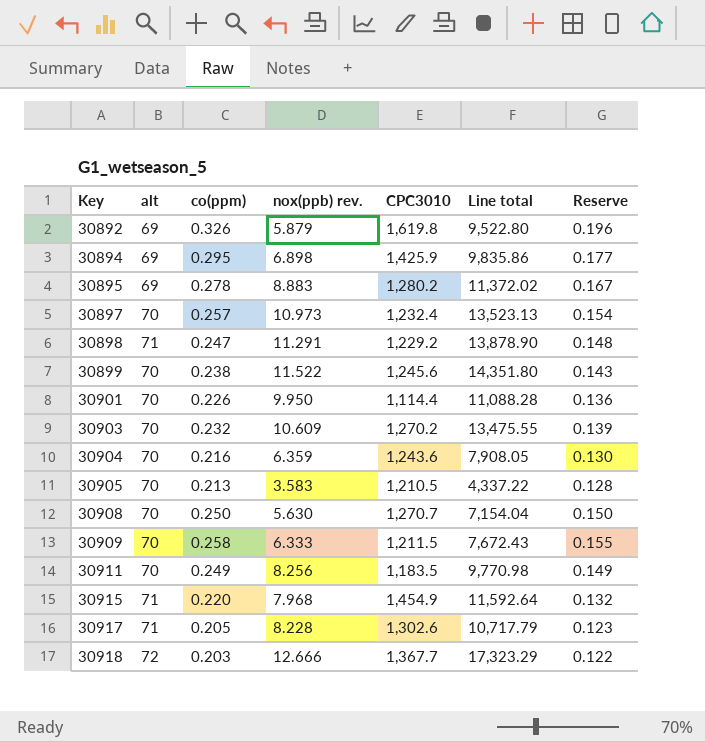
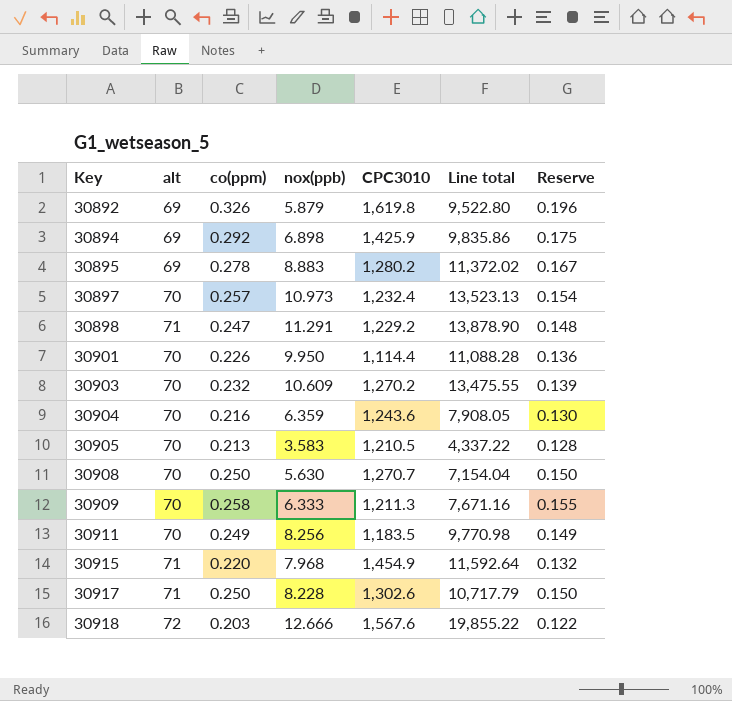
column name: nox(ppb) rev. -> nox(ppb)
row 30899: 70 | 0.238 | 11.522 | 1,245.6 | 14,351.80 | 0.143 -> none
30894 | co(ppm): 0.295 -> 0.292
30894 | Reserve: 0.177 -> 0.175
30909 | CPC3010: 1,211.5 -> 1,211.3
30909 | Line total: 7,672.43 -> 7,671.16
30917 | co(ppm): 0.205 -> 0.250
30917 | Reserve: 0.123 -> 0.150
30918 | CPC3010: 1,367.7 -> 1,567.6
30918 | Line total: 17,323.29 -> 19,855.22

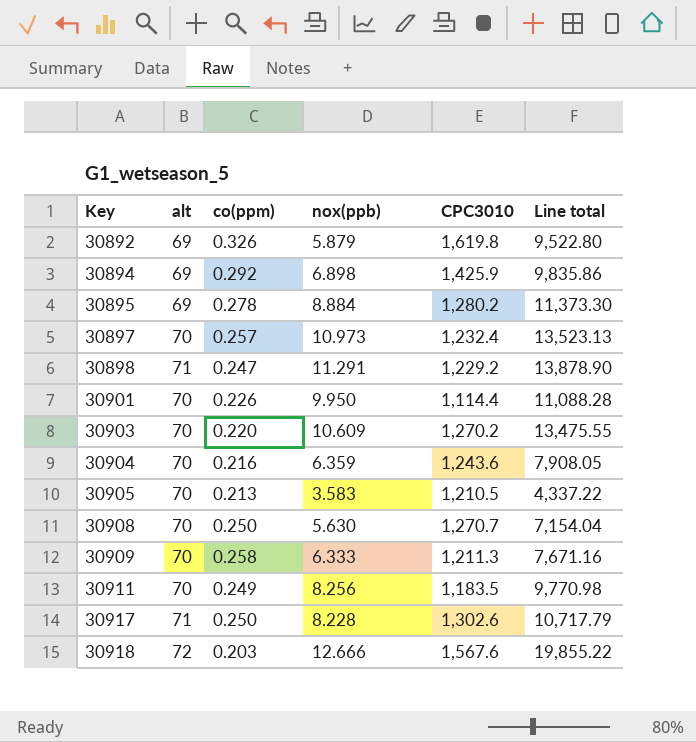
column Reserve | formula: [co(ppm)] * 0.6 -> none
row 30915: 71 | 0.220 | 7.968 | 1,454.9 | 11,592.64 | 0.132 -> none
30895 | nox(ppb): 8.883 -> 8.884
30895 | Line total: 11,372.02 -> 11,373.30
30903 | co(ppm): 0.232 -> 0.220

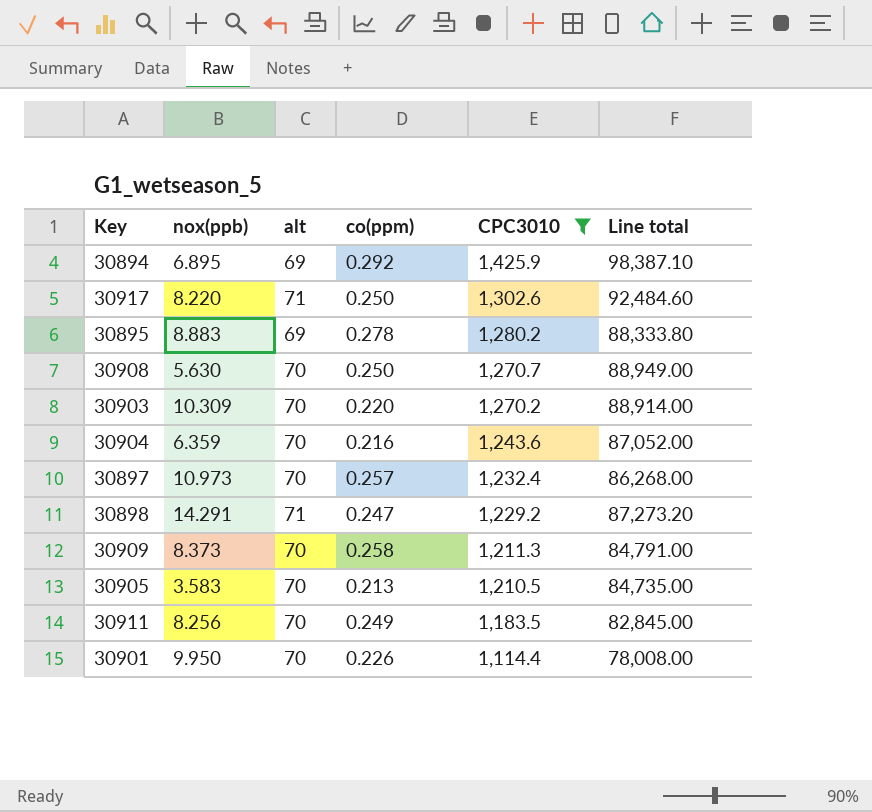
filter: none -> CPC3010 <= 1,425.9
row order: Key ascending -> CPC3010 descending
column nox(ppb) | position: 4 -> 2
column Line total | formula: [nox(ppb)] * [CPC3010] -> [alt] * [CPC3010]
30894 | nox(ppb): 6.898 -> 6.895
30917 | nox(ppb): 8.228 -> 8.220
30895 | nox(ppb): 8.884 -> 8.883
30903 | nox(ppb): 10.609 -> 10.309
30898 | nox(ppb): 11.291 -> 14.291
30909 | nox(ppb): 6.333 -> 8.373

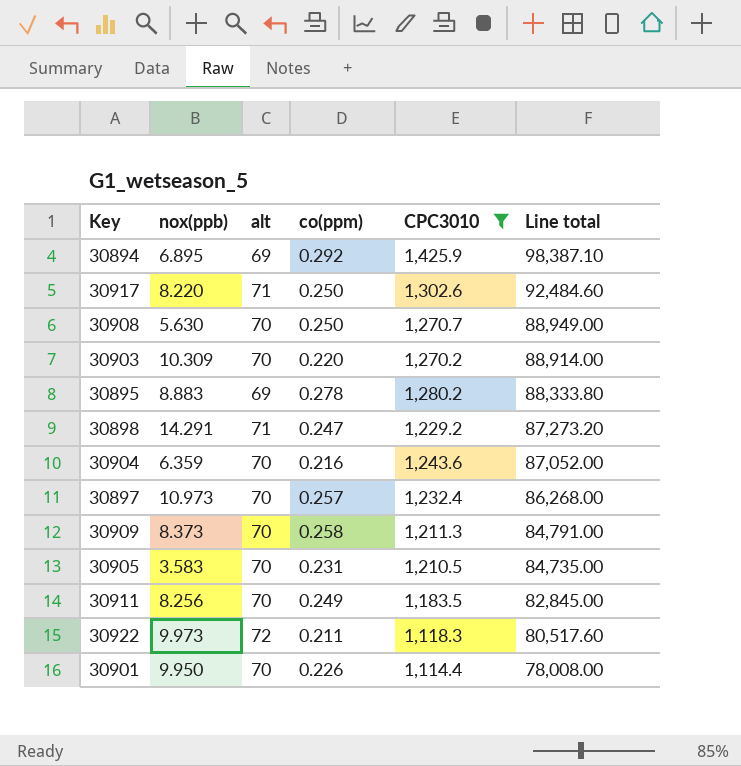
row order: CPC3010 descending -> Line total descending
30905 | co(ppm): 0.213 -> 0.231
row 30922: none -> 9.973 | 72 | 0.211 | 1,118.3 | 80,517.60

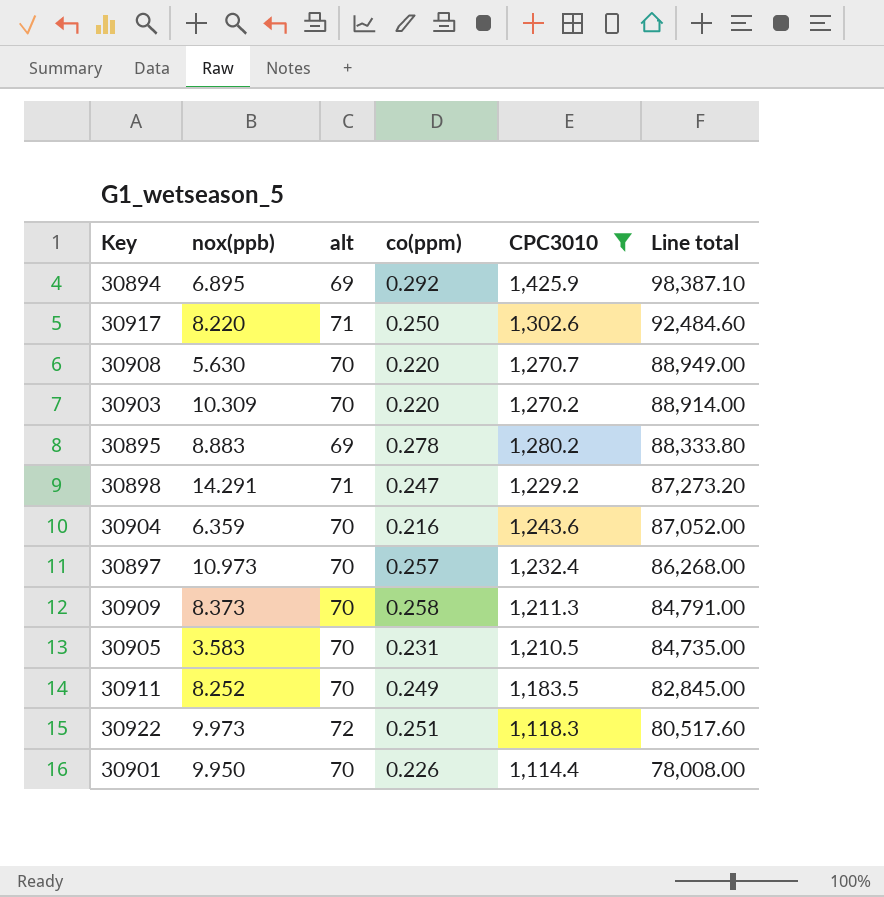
30908 | co(ppm): 0.250 -> 0.220
30911 | nox(ppb): 8.256 -> 8.252
30922 | co(ppm): 0.211 -> 0.251

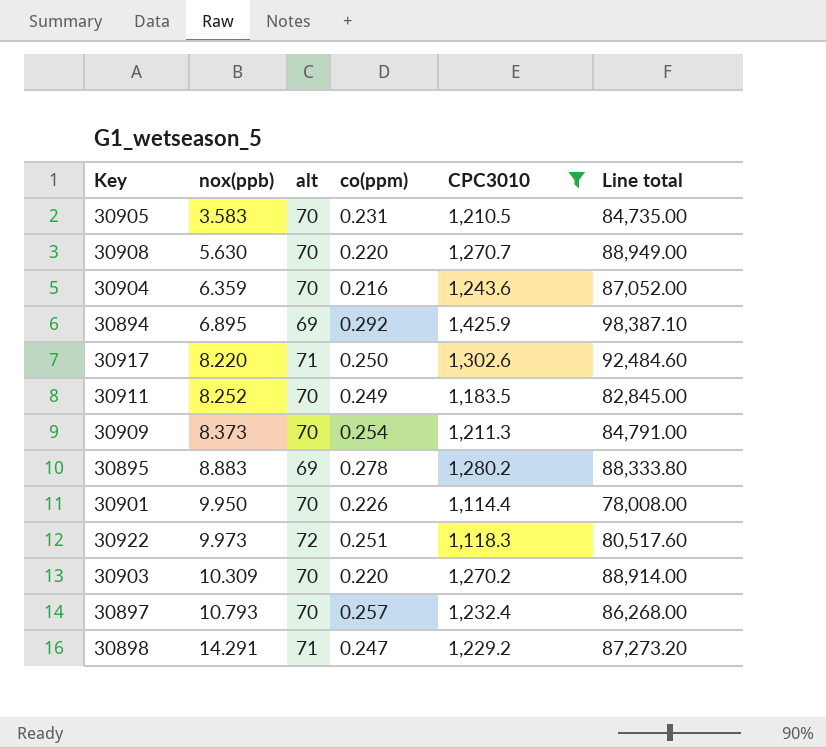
row order: Line total descending -> nox(ppb) ascending
30909 | co(ppm): 0.258 -> 0.254
30897 | nox(ppb): 10.973 -> 10.793

